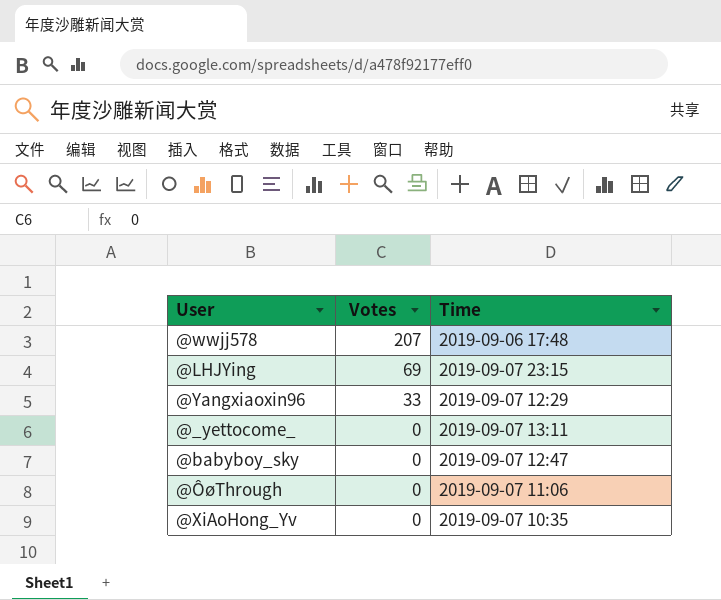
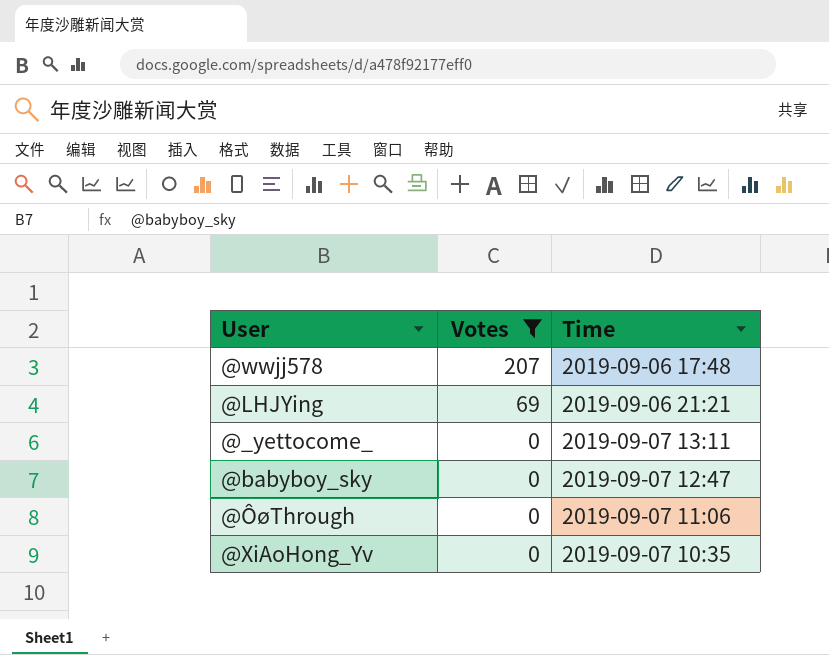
filter: none -> Votes != 33
@LHJYing | Time: 2019-09-07 23:15 -> 2019-09-06 21:21

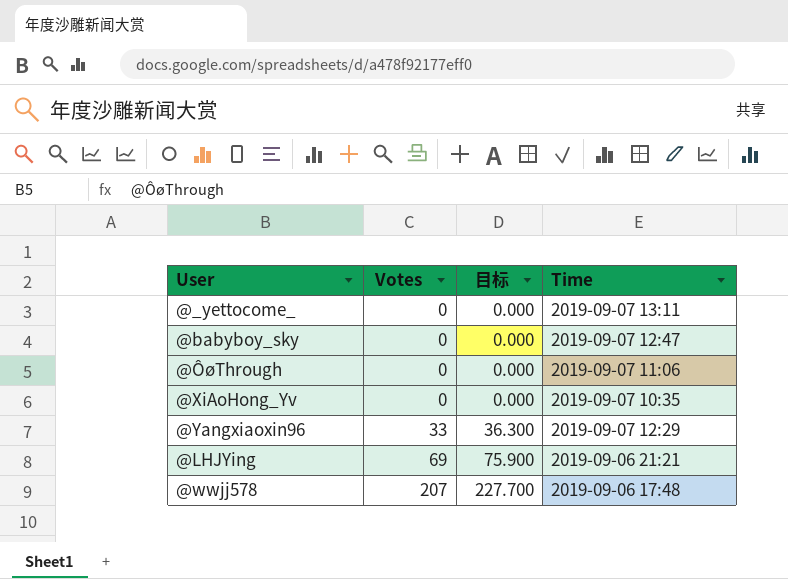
filter: Votes != 33 -> none
row order: Votes descending -> Votes ascending
column 目标 | formula: none -> [Votes] * 1.1

